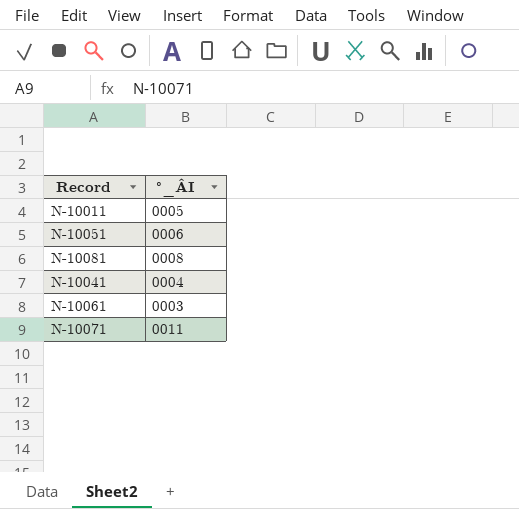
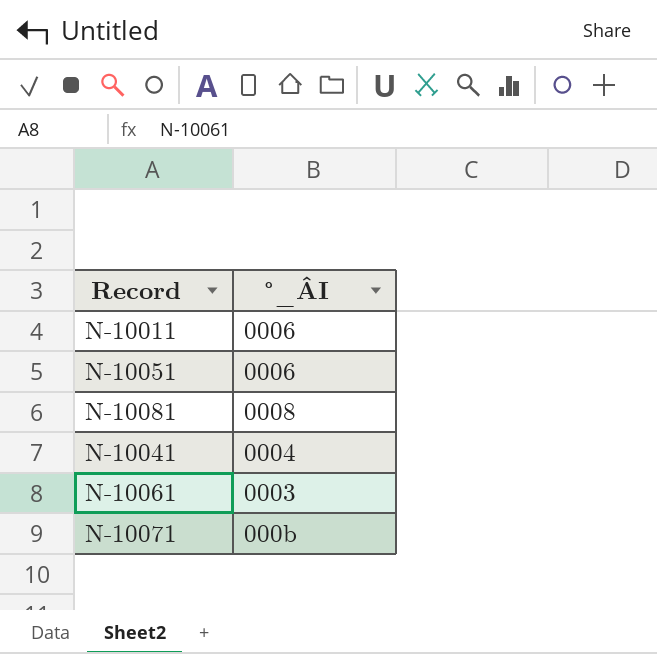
N-10011 | °_ÂI: 0005 -> 0006
N-10071 | °_ÂI: 0011 -> 000b

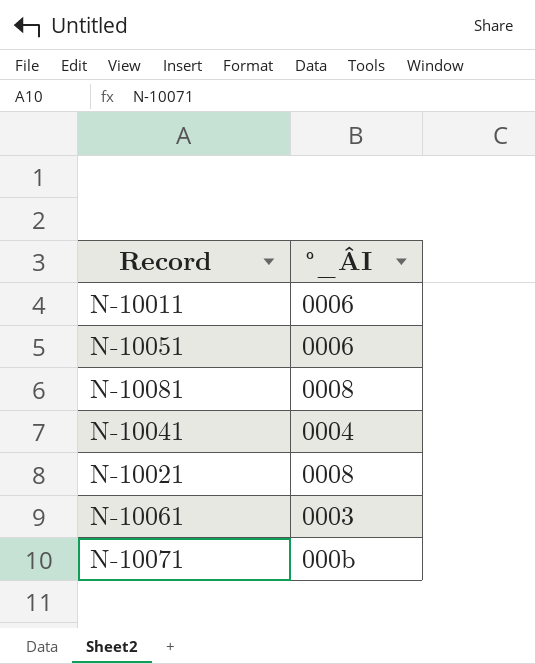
row N-10021: none -> 0008

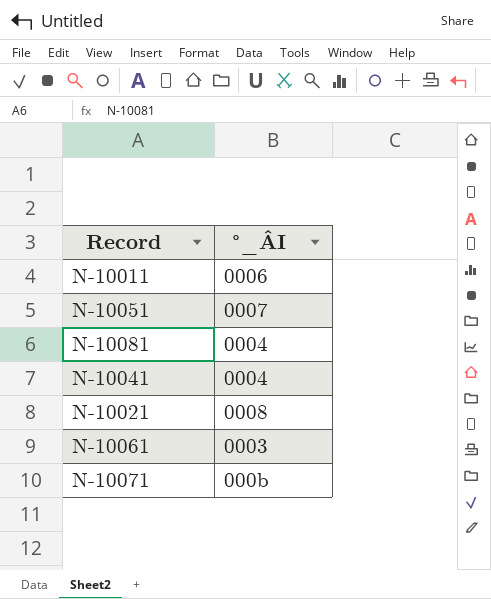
N-10051 | °_ÂI: 0006 -> 0007
N-10081 | °_ÂI: 0008 -> 0004

